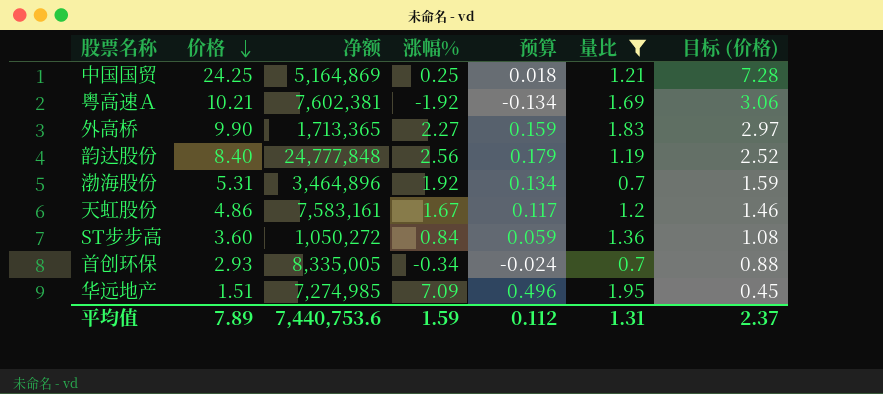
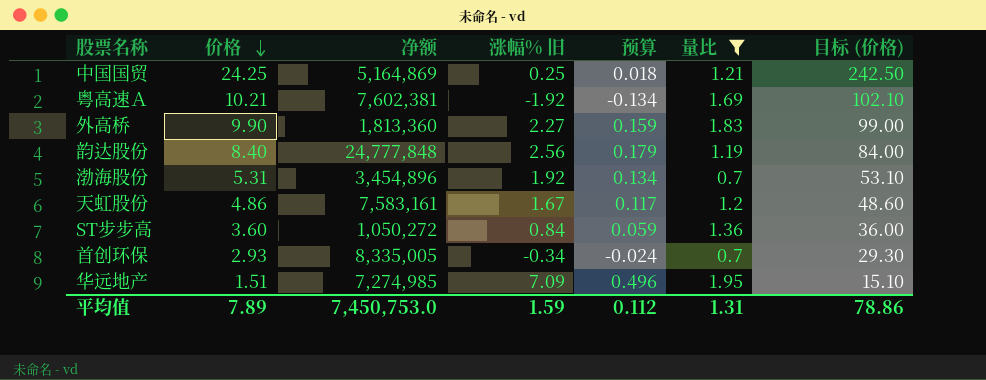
column name: 涨幅% -> 涨幅% 旧
column 目标 (价格) | formula: [价格] * 0.3 -> [价格] * 10
外高桥 | 净额: 1,713,365 -> 1,813,360
渤海股份 | 净额: 3,464,896 -> 3,454,896
平均值 | 净额: 7,440,753.6 -> 7,450,753.0
平均值 | 目标 (价格): 2.37 -> 78.86

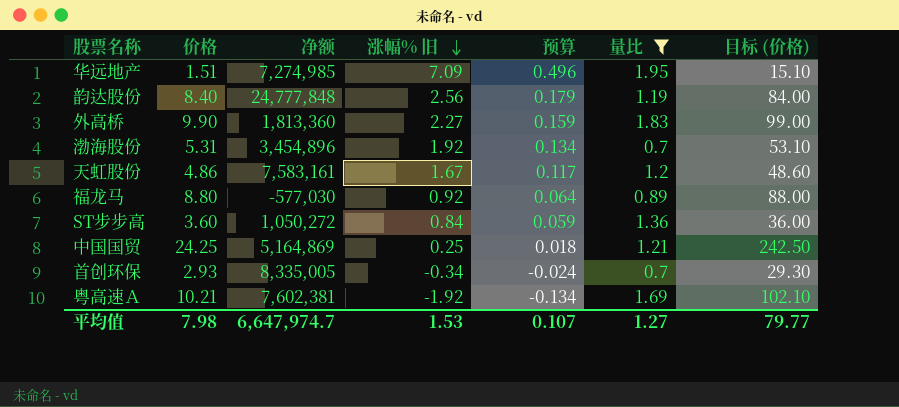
row order: 价格 descending -> 涨幅% 旧 descending
row 福龙马: none -> 8.80 | -577,030 | 0.92 | 0.064 | 0.89 | 88.00
平均值 | 价格: 7.89 -> 7.98
平均值 | 净额: 7,450,753.0 -> 6,647,974.7
平均值 | 涨幅% 旧: 1.59 -> 1.53
平均值 | 预算: 0.112 -> 0.107
平均值 | 量比: 1.31 -> 1.27
平均值 | 目标 (价格): 78.86 -> 79.77

